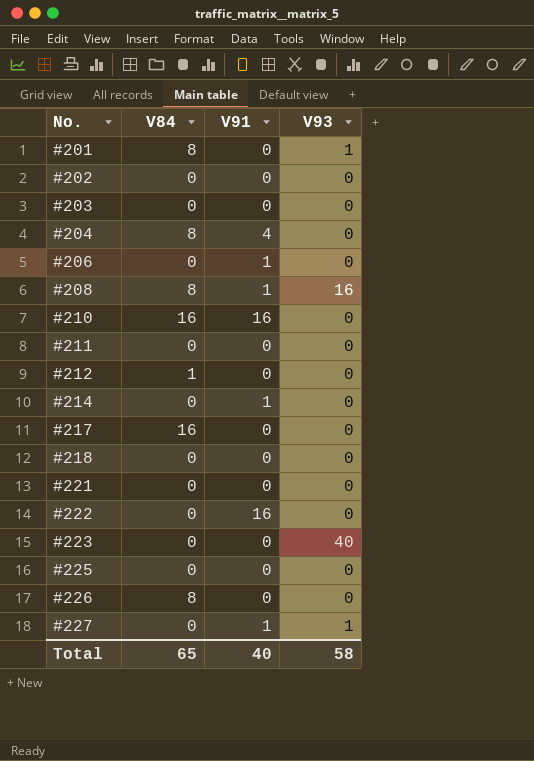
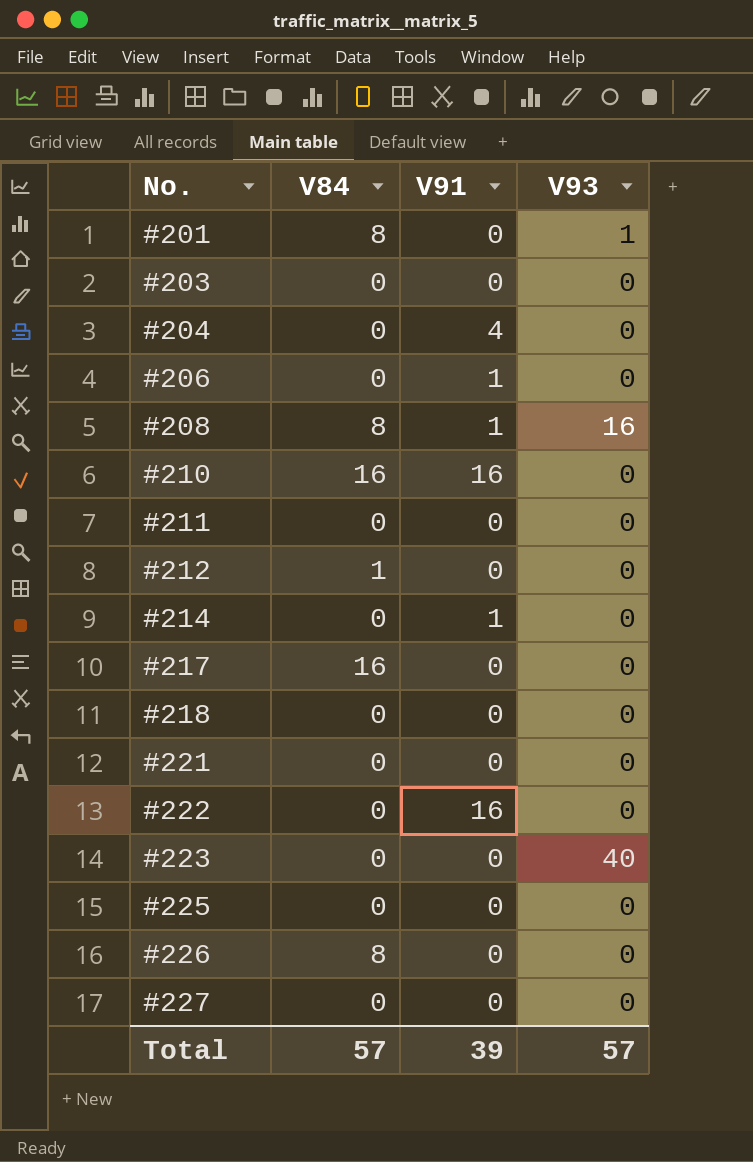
row #202: 0 | 0 | 0 -> none
#204 | V84: 8 -> 0
#227 | V91: 1 -> 0
#227 | V93: 1 -> 0
Total | V84: 65 -> 57
Total | V91: 40 -> 39
Total | V93: 58 -> 57

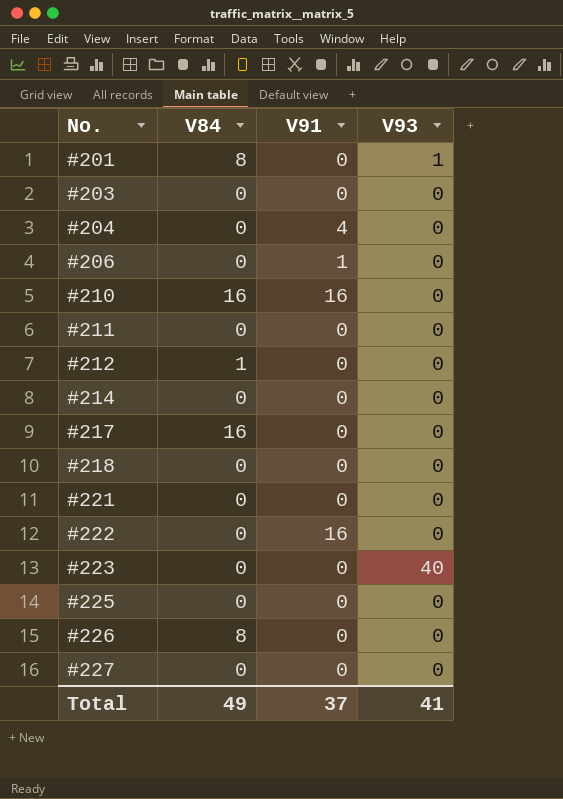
row #208: 8 | 1 | 16 -> none
#214 | V91: 1 -> 0
Total | V84: 57 -> 49
Total | V91: 39 -> 37
Total | V93: 57 -> 41

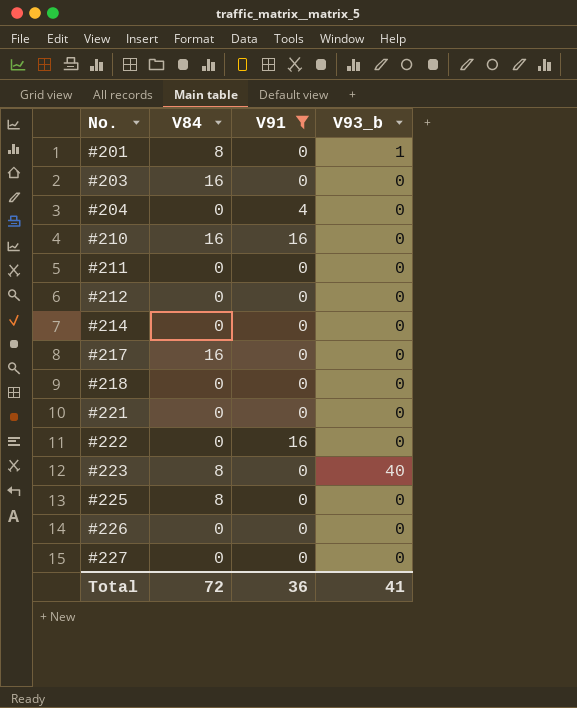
filter: none -> V91 != 1
column name: V93 -> V93_b
#203 | V84: 0 -> 16
#212 | V84: 1 -> 0
#223 | V84: 0 -> 8
#225 | V84: 0 -> 8
#226 | V84: 8 -> 0
Total | V84: 49 -> 72
Total | V91: 37 -> 36

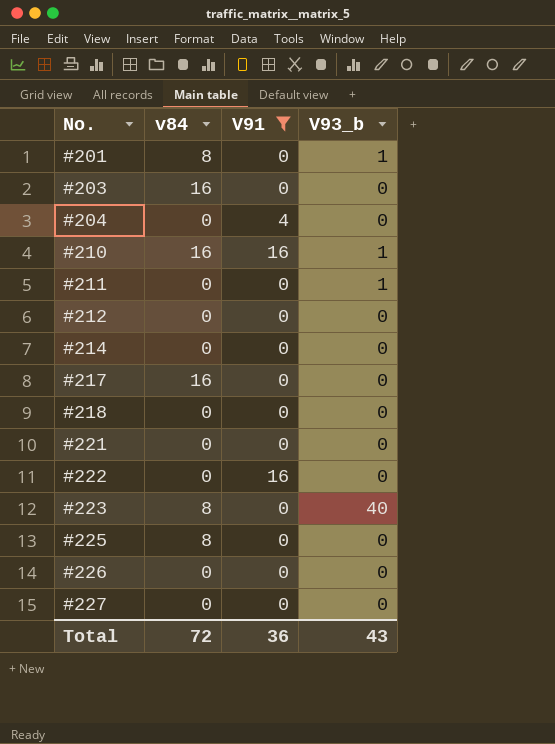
column name: V84 -> v84
#210 | V93_b: 0 -> 1
#211 | V93_b: 0 -> 1
Total | V93_b: 41 -> 43

